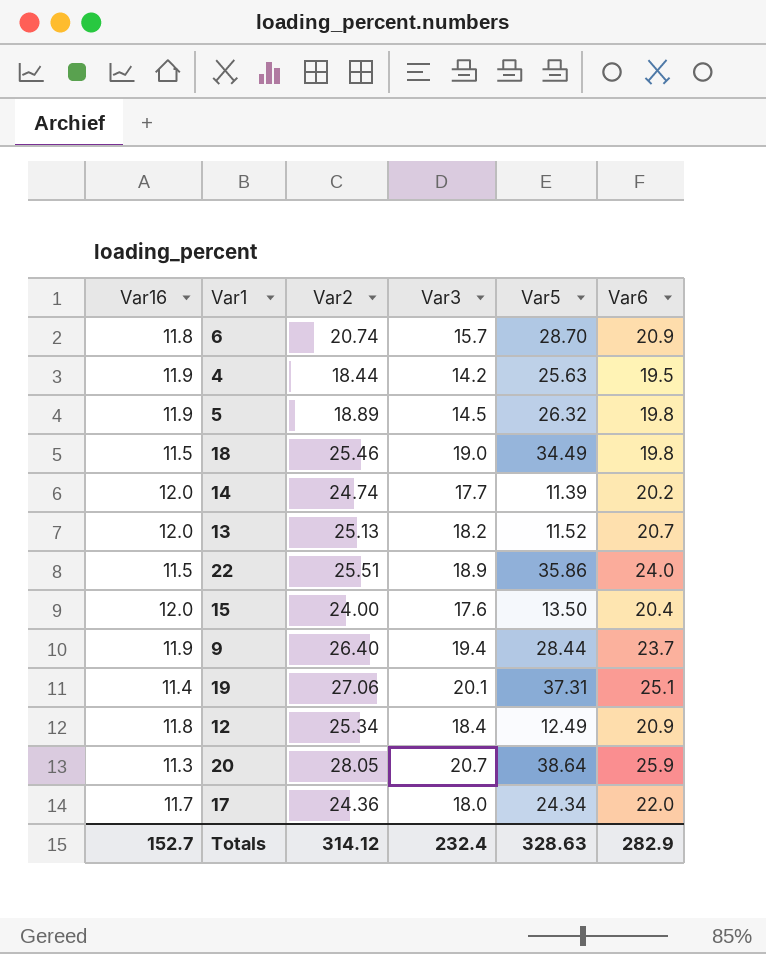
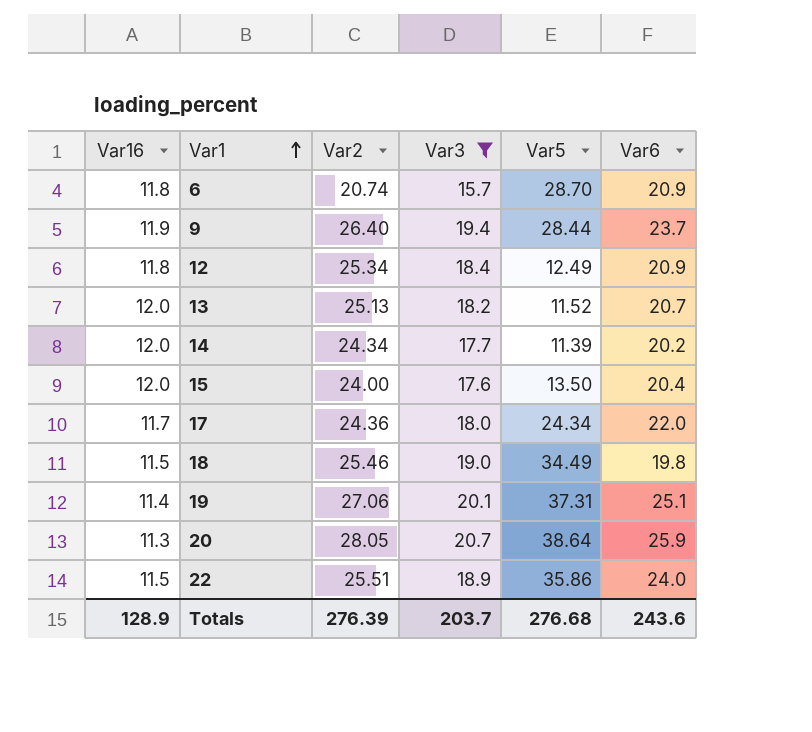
filter: none -> Var3 >= 15.7
row order: none -> Var1 ascending
14 | Var2: 24.74 -> 24.34
Totals | Var16: 152.7 -> 128.9
Totals | Var2: 314.12 -> 276.39
Totals | Var3: 232.4 -> 203.7
Totals | Var5: 328.63 -> 276.68
Totals | Var6: 282.9 -> 243.6

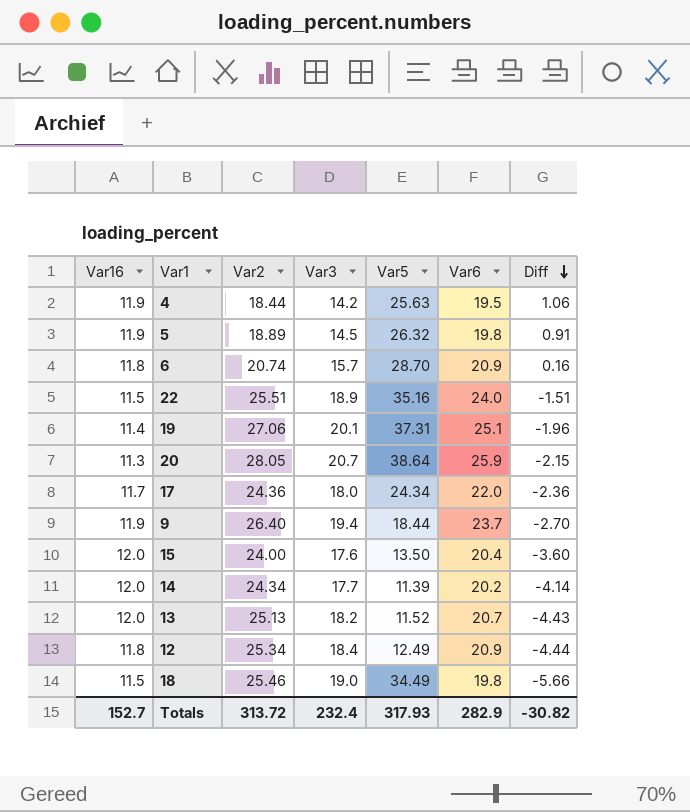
filter: Var3 >= 15.7 -> none
row order: Var1 ascending -> Diff descending
column Diff | formula: none -> [Var6] - [Var2]
22 | Var5: 35.86 -> 35.16
9 | Var5: 28.44 -> 18.44
Totals | Var16: 128.9 -> 152.7
Totals | Var2: 276.39 -> 313.72
Totals | Var3: 203.7 -> 232.4
Totals | Var5: 276.68 -> 317.93
Totals | Var6: 243.6 -> 282.9

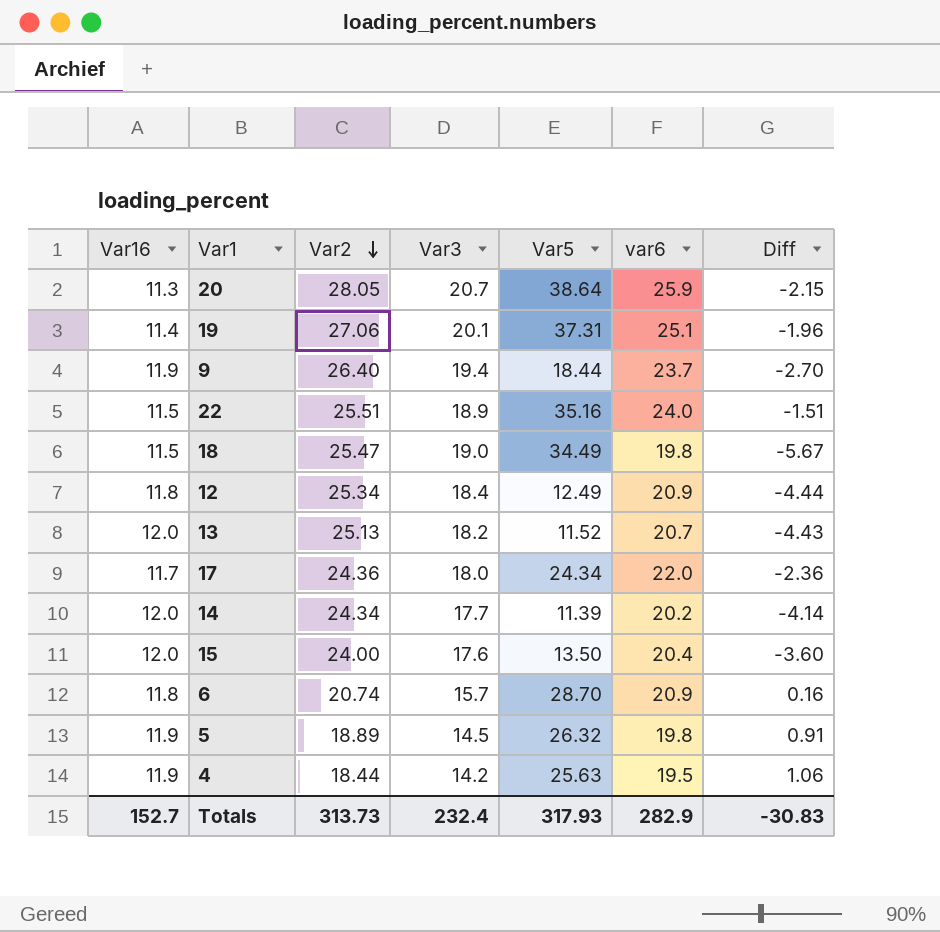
row order: Diff descending -> Var2 descending
column name: Var6 -> var6
18 | Var2: 25.46 -> 25.47
18 | Diff: -5.66 -> -5.67
Totals | Var2: 313.72 -> 313.73
Totals | Diff: -30.82 -> -30.83

